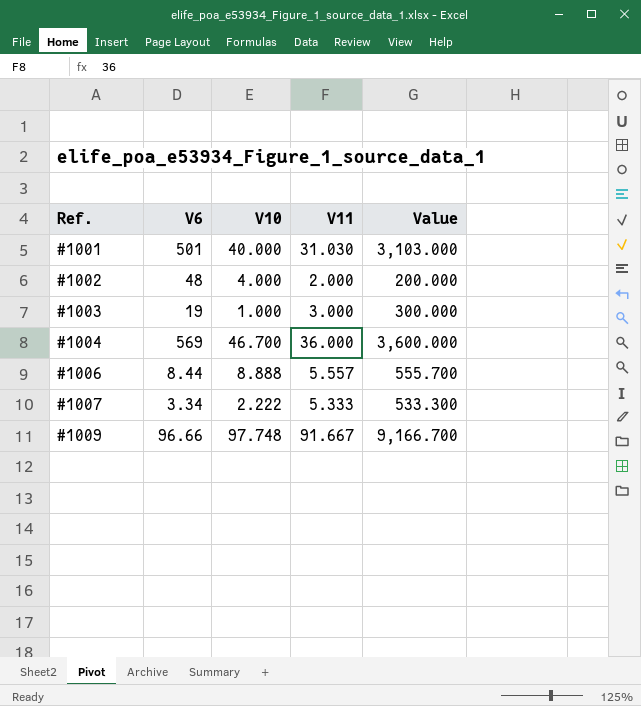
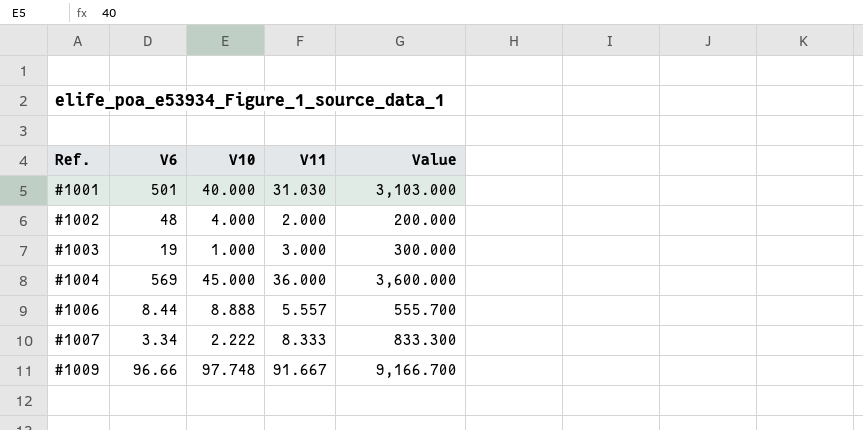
#1004 | V10: 46.700 -> 45.000
#1007 | V11: 5.333 -> 8.333
#1007 | Value: 533.300 -> 833.300

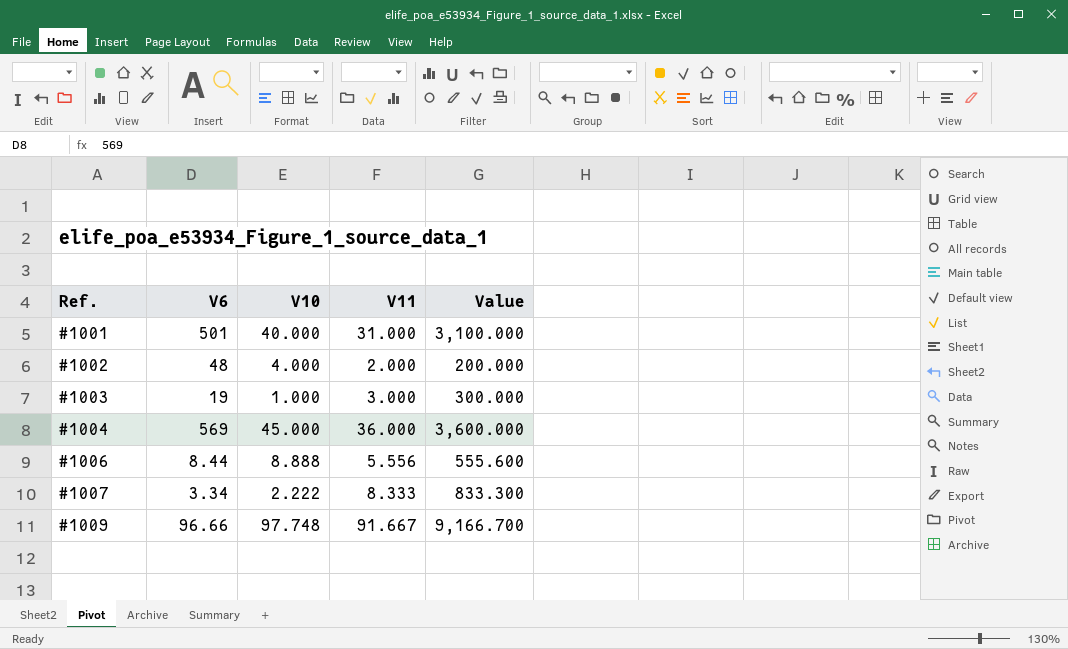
#1001 | V11: 31.030 -> 31.000
#1001 | Value: 3,103.000 -> 3,100.000
#1006 | V11: 5.557 -> 5.556
#1006 | Value: 555.700 -> 555.600

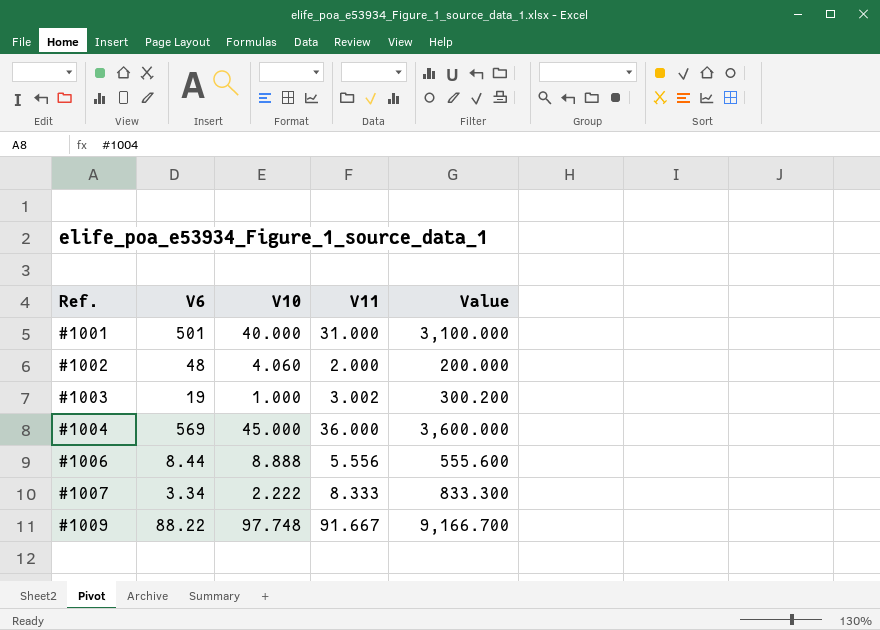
#1002 | V10: 4.000 -> 4.060
#1003 | V11: 3.000 -> 3.002
#1003 | Value: 300.000 -> 300.200
#1009 | V6: 96.66 -> 88.22

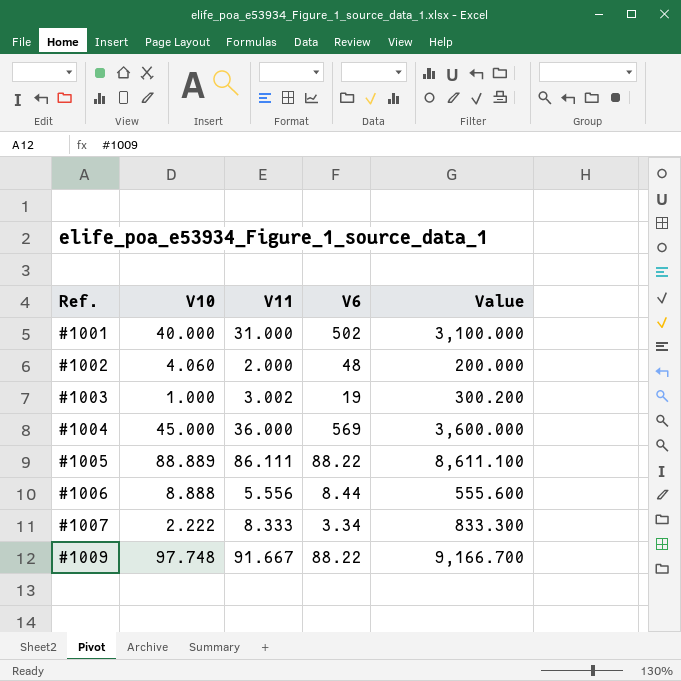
column V6 | position: 2 -> 4
#1001 | V6: 501 -> 502
row #1005: none -> 88.889 | 86.111 | 88.22 | 8,611.100

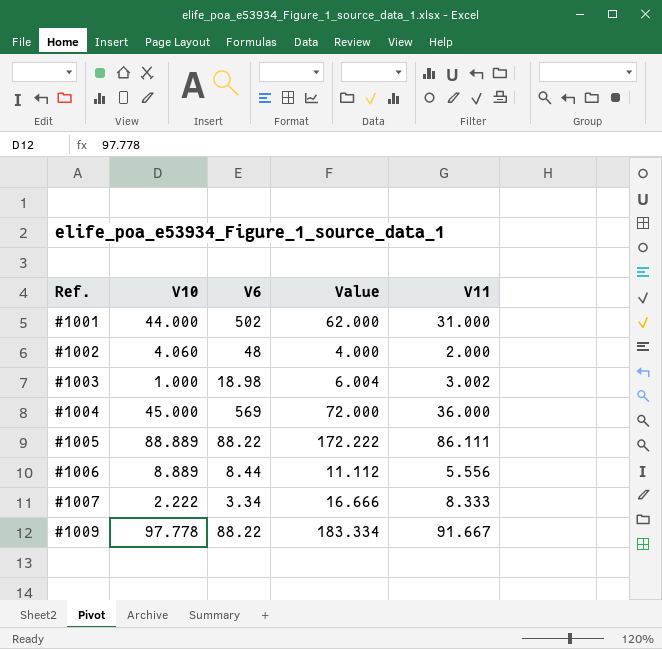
column Value | formula: [V11] * 100 -> [V11] * 2
column V11 | position: 3 -> 5
#1001 | V10: 40.000 -> 44.000
#1003 | V6: 19 -> 18.98
#1006 | V10: 8.888 -> 8.889
#1009 | V10: 97.748 -> 97.778

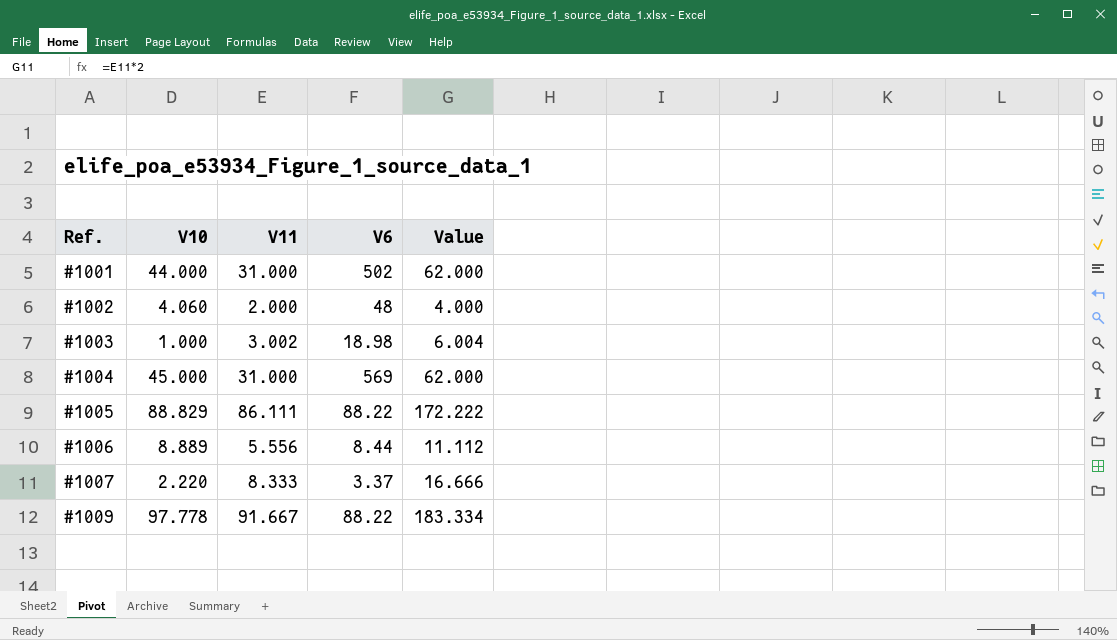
column V11 | position: 5 -> 3
#1004 | V11: 36.000 -> 31.000
#1004 | Value: 72.000 -> 62.000
#1005 | V10: 88.889 -> 88.829
#1007 | V10: 2.222 -> 2.220
#1007 | V6: 3.34 -> 3.37

